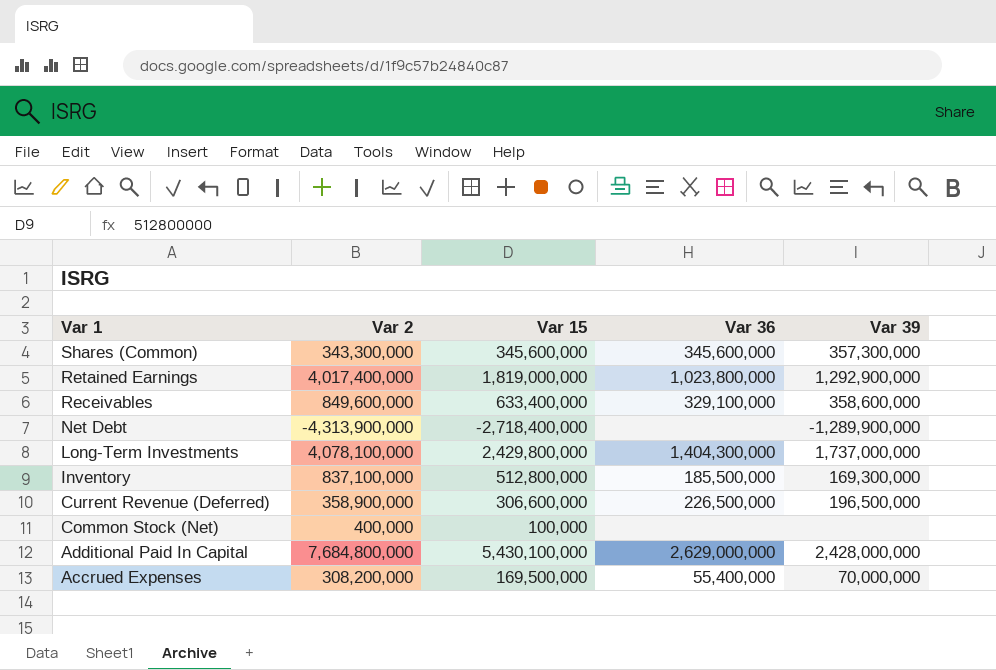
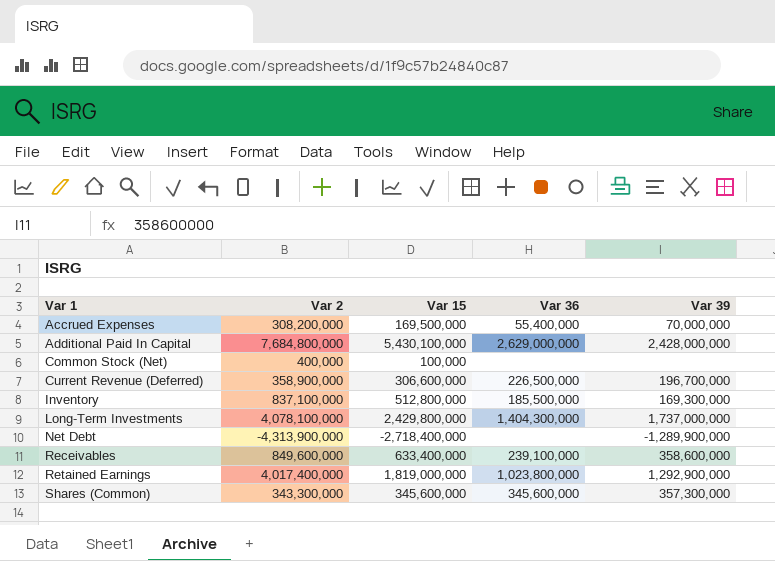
row order: Var 1 descending -> Var 1 ascending
Current Revenue (Deferred) | Var 39: 196,500,000 -> 196,700,000
Receivables | Var 36: 329,100,000 -> 239,100,000

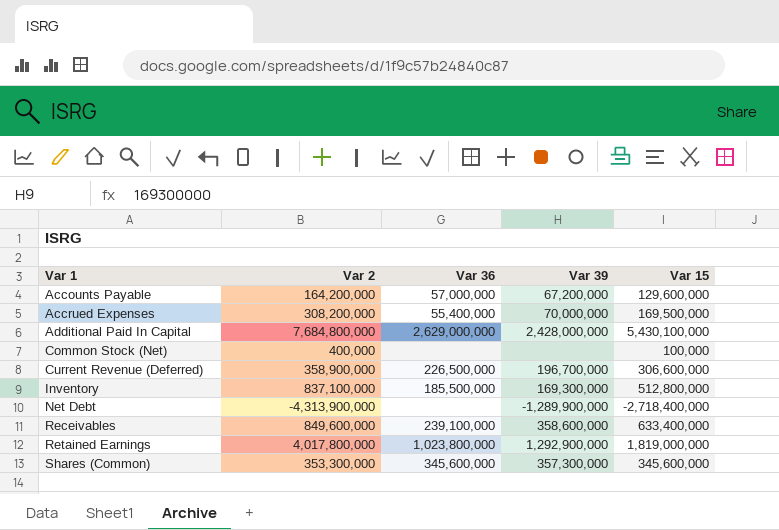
column Var 15 | position: 3 -> 5
row Long-Term Investments: 4,078,100,000 | 2,429,800,000 | 1,404,300,000 | 1,737,000,000 -> none
row Accounts Payable: none -> 164,200,000 | 57,000,000 | 67,200,000 | 129,600,000
Retained Earnings | Var 2: 4,017,400,000 -> 4,017,800,000
Shares (Common) | Var 2: 343,300,000 -> 353,300,000

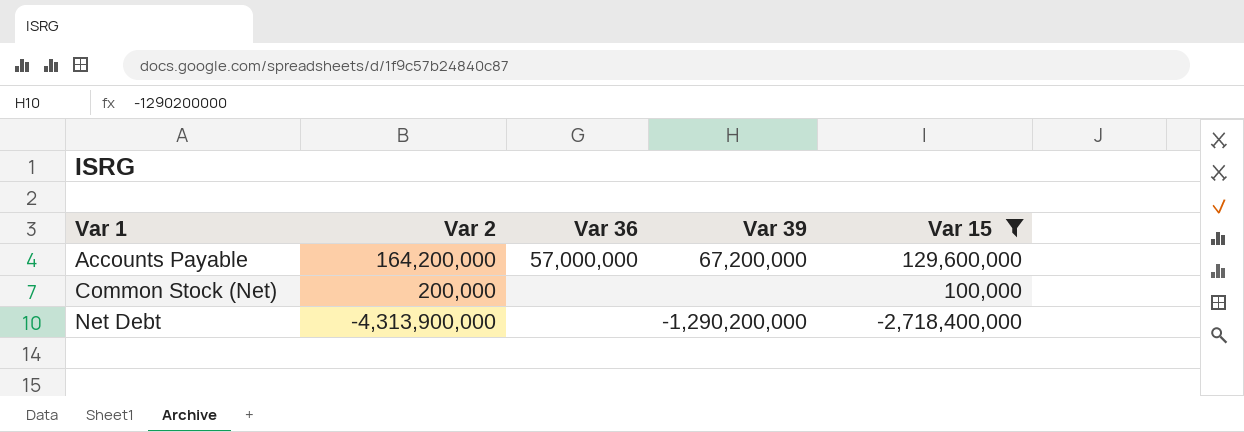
filter: none -> Var 15 <= 129,600,000
Common Stock (Net) | Var 2: 400,000 -> 200,000
Net Debt | Var 39: -1,289,900,000 -> -1,290,200,000

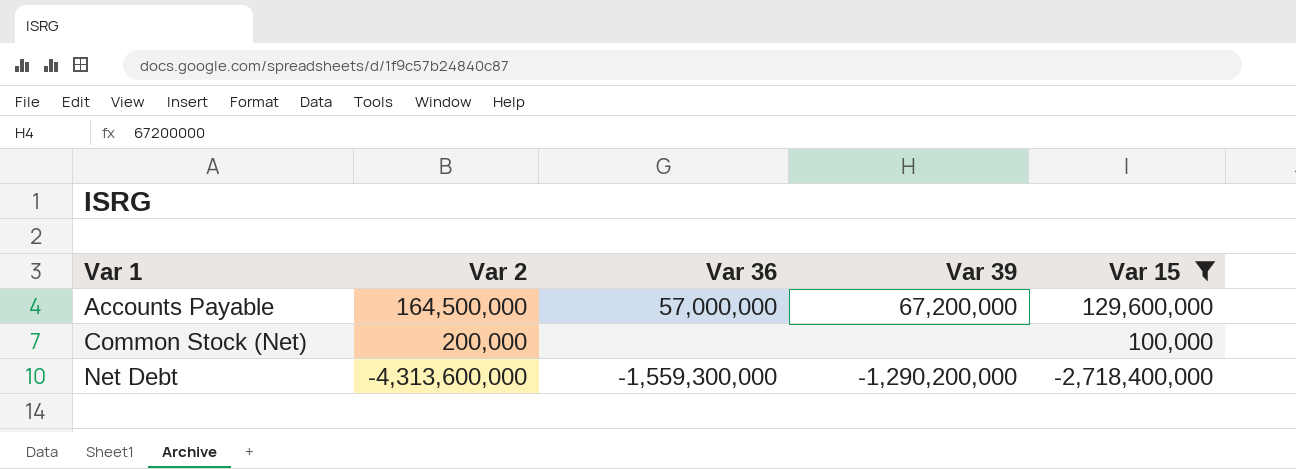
Accounts Payable | Var 2: 164,200,000 -> 164,500,000
Net Debt | Var 2: -4,313,900,000 -> -4,313,600,000
Net Debt | Var 36: none -> -1,559,300,000

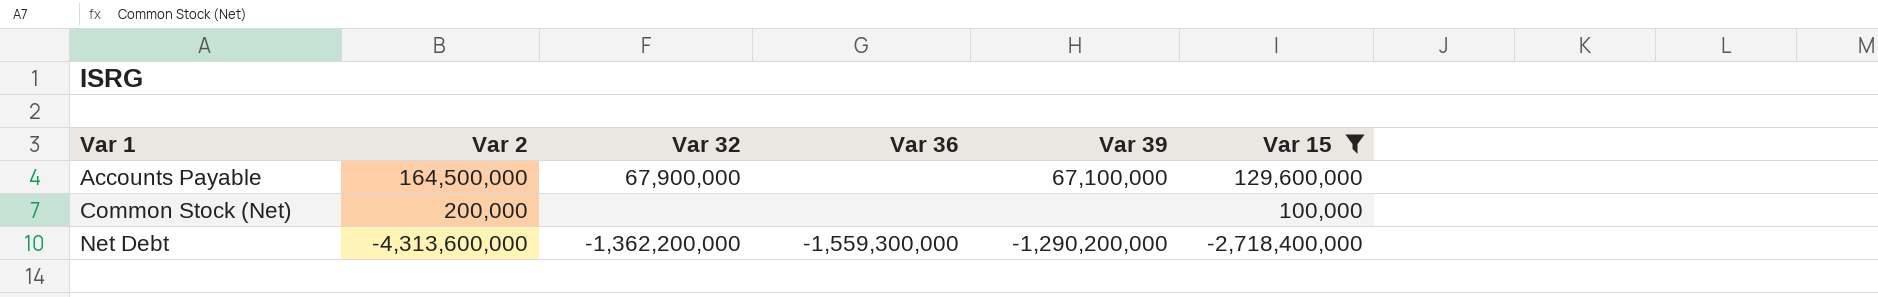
column Var 32 | position: none -> 3
Accounts Payable | Var 36: 57,000,000 -> none
Accounts Payable | Var 39: 67,200,000 -> 67,100,000

